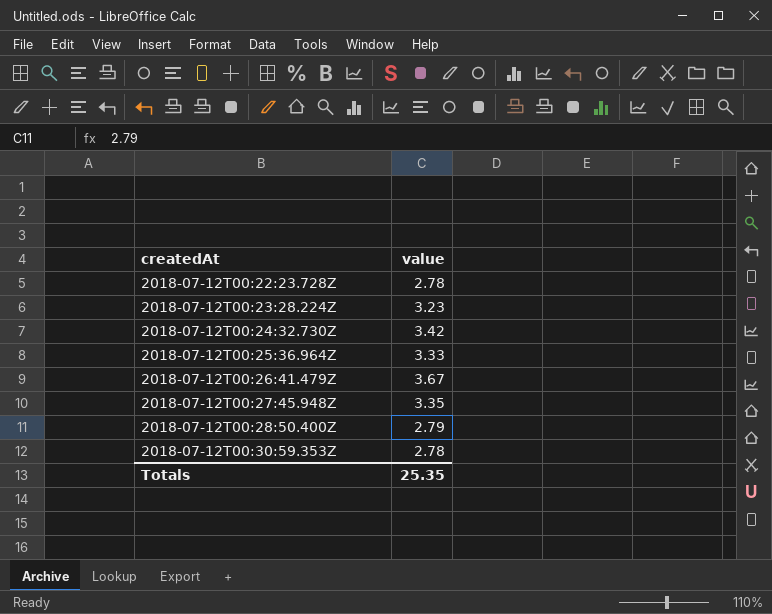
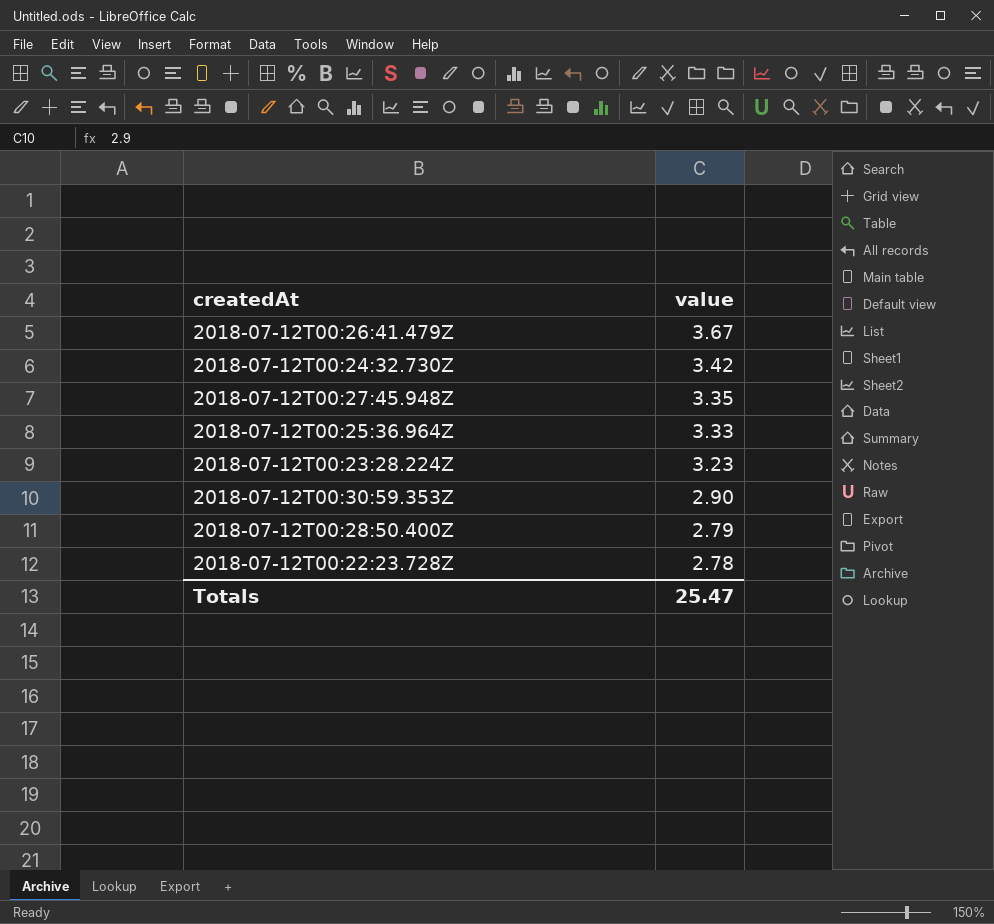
row order: createdAt ascending -> value descending
2018-07-12T00:30:59.353Z | value: 2.78 -> 2.90
Totals | value: 25.35 -> 25.47

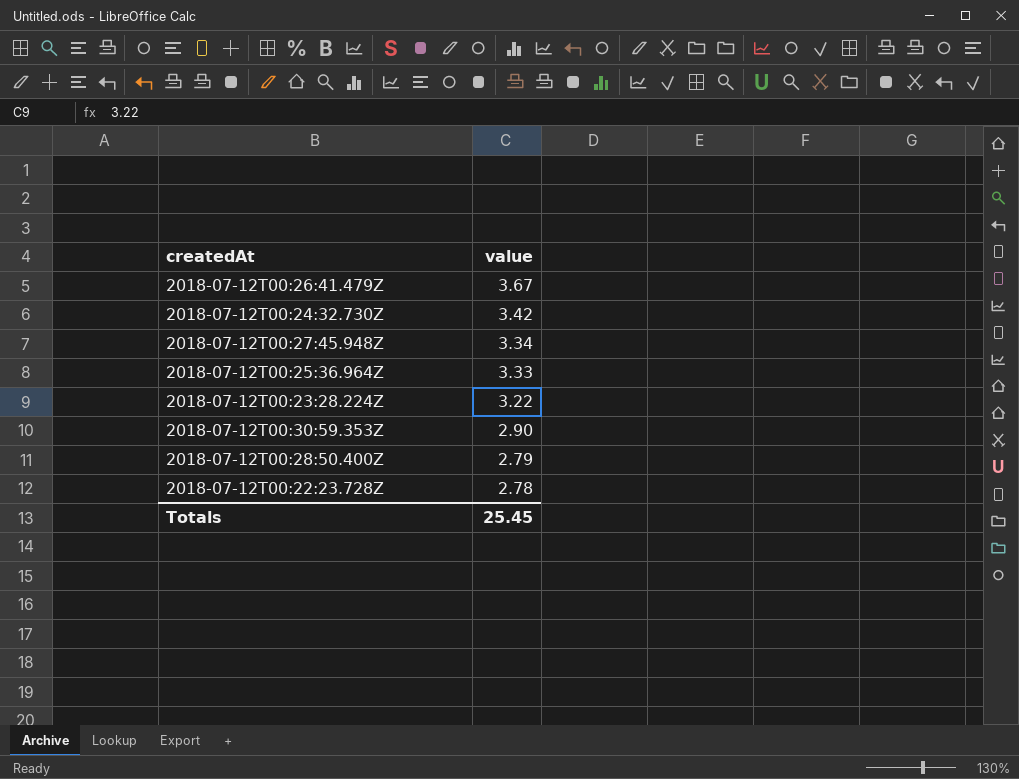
2018-07-12T00:27:45.948Z | value: 3.35 -> 3.34
2018-07-12T00:23:28.224Z | value: 3.23 -> 3.22
Totals | value: 25.47 -> 25.45

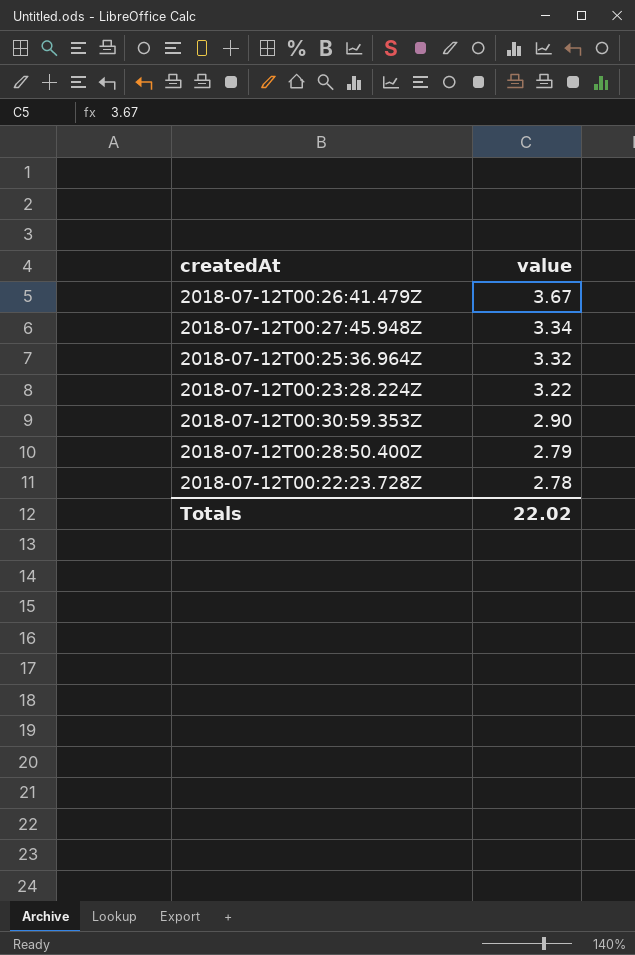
row 2018-07-12T00:24:32.730Z: 3.42 -> none
2018-07-12T00:25:36.964Z | value: 3.33 -> 3.32
Totals | value: 25.45 -> 22.02

